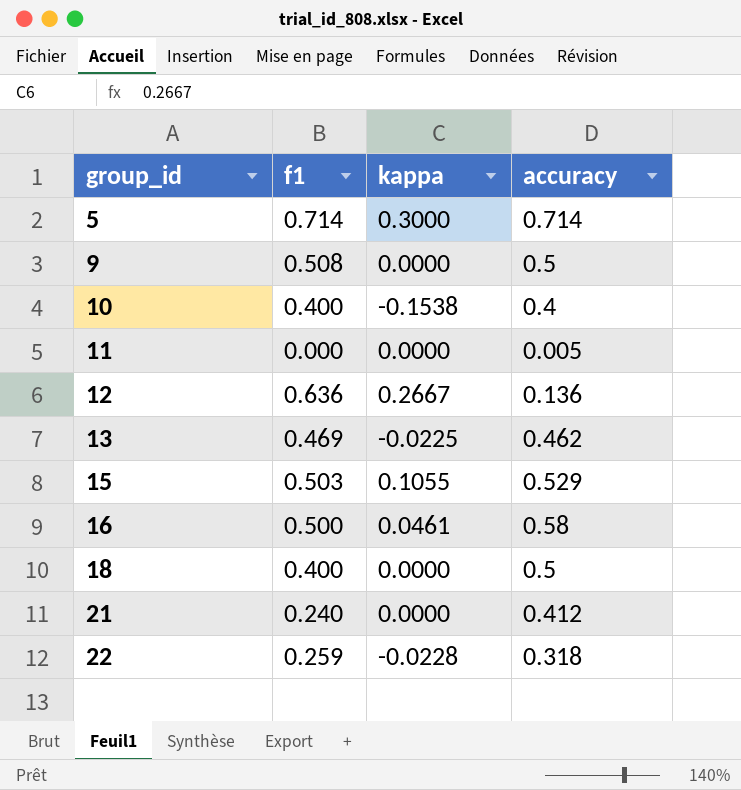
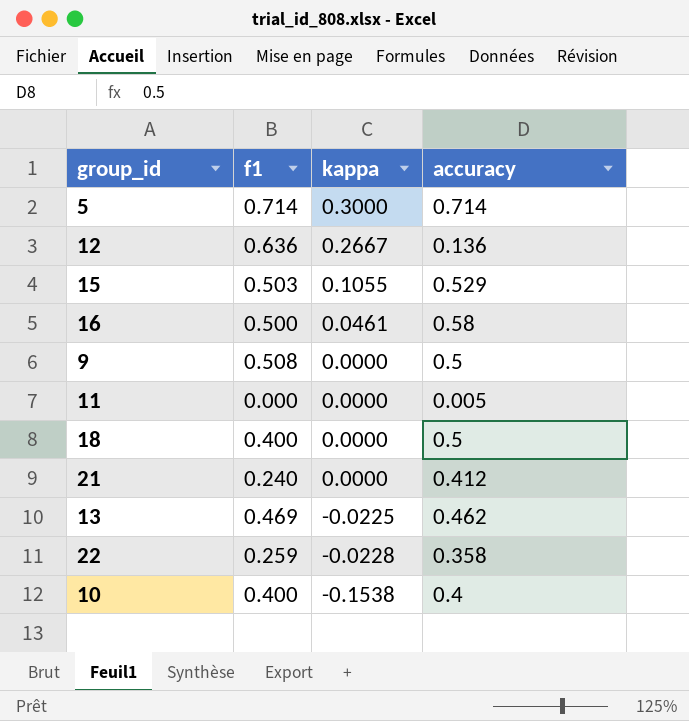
row order: group_id ascending -> kappa descending
22 | accuracy: 0.318 -> 0.358

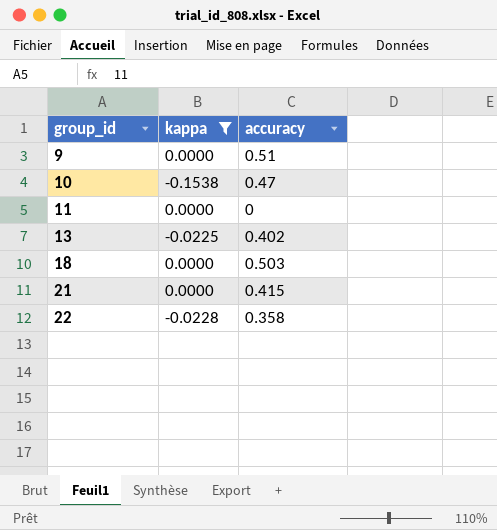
filter: none -> kappa <= 0.0000
row order: kappa descending -> group_id ascending
column f1 | position: 2 -> none
9 | accuracy: 0.5 -> 0.51
10 | accuracy: 0.4 -> 0.47
11 | accuracy: 0.005 -> 0
13 | accuracy: 0.462 -> 0.402
18 | accuracy: 0.5 -> 0.503
21 | accuracy: 0.412 -> 0.415

